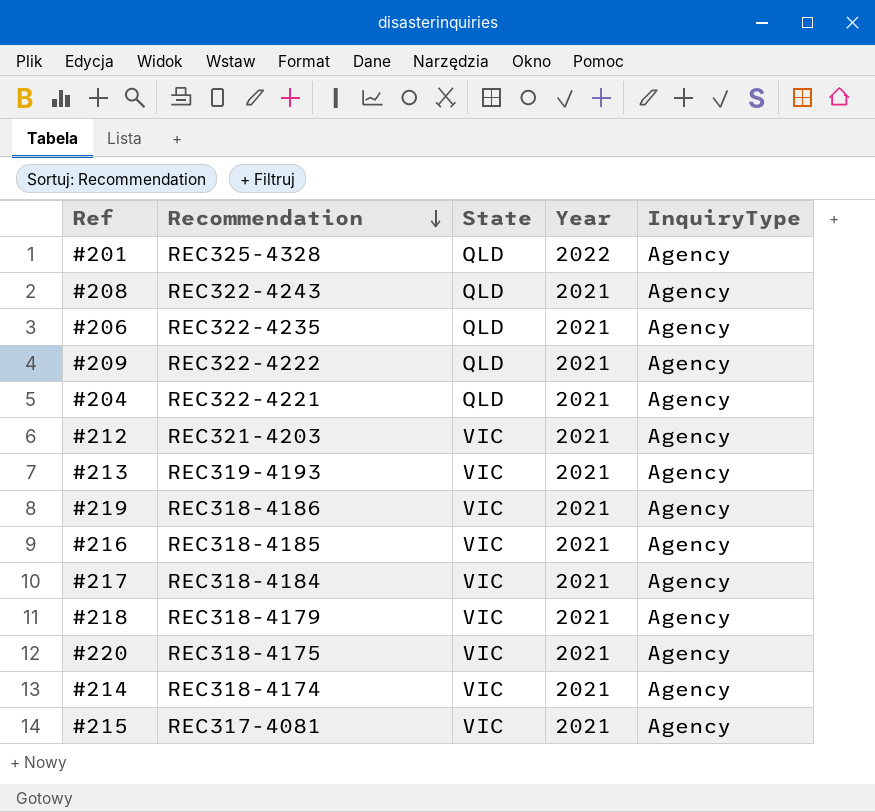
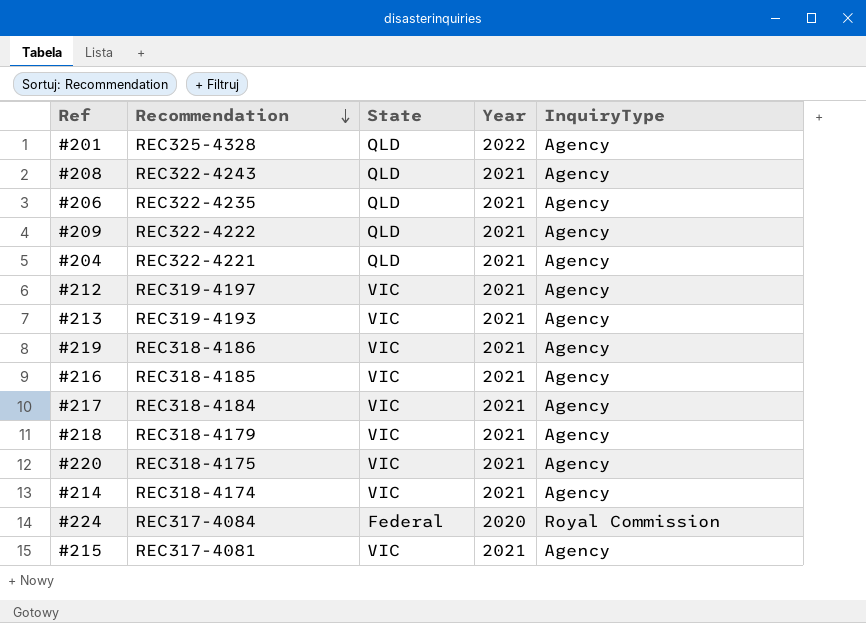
#212 | Recommendation: REC321-4203 -> REC319-4197
row #224: none -> REC317-4084 | Federal | 2020 | Royal Commission

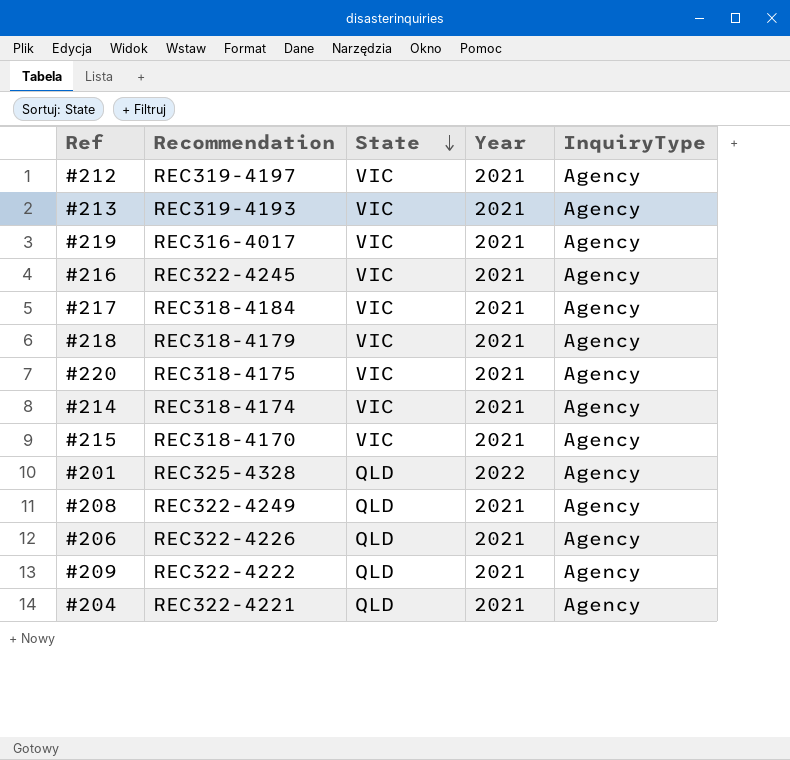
row order: Recommendation descending -> State descending
row #224: REC317-4084 | Federal | 2020 | Royal Commission -> none
#219 | Recommendation: REC318-4186 -> REC316-4017
#216 | Recommendation: REC318-4185 -> REC322-4245
#215 | Recommendation: REC317-4081 -> REC318-4170
#208 | Recommendation: REC322-4243 -> REC322-4249
#206 | Recommendation: REC322-4235 -> REC322-4226

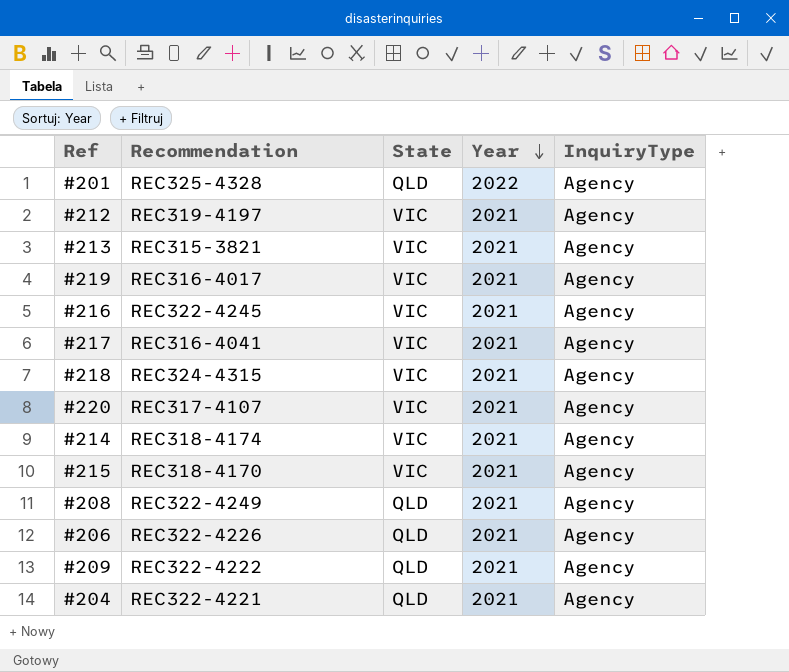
row order: State descending -> Year descending
#213 | Recommendation: REC319-4193 -> REC315-3821
#217 | Recommendation: REC318-4184 -> REC316-4041
#218 | Recommendation: REC318-4179 -> REC324-4315
#220 | Recommendation: REC318-4175 -> REC317-4107

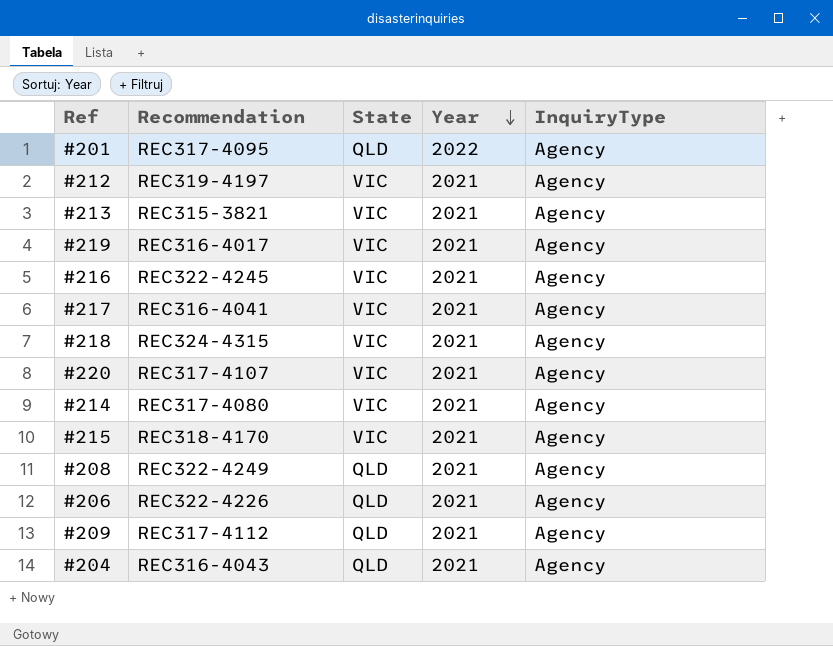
#201 | Recommendation: REC325-4328 -> REC317-4095
#214 | Recommendation: REC318-4174 -> REC317-4080
#209 | Recommendation: REC322-4222 -> REC317-4112
#204 | Recommendation: REC322-4221 -> REC316-4043

